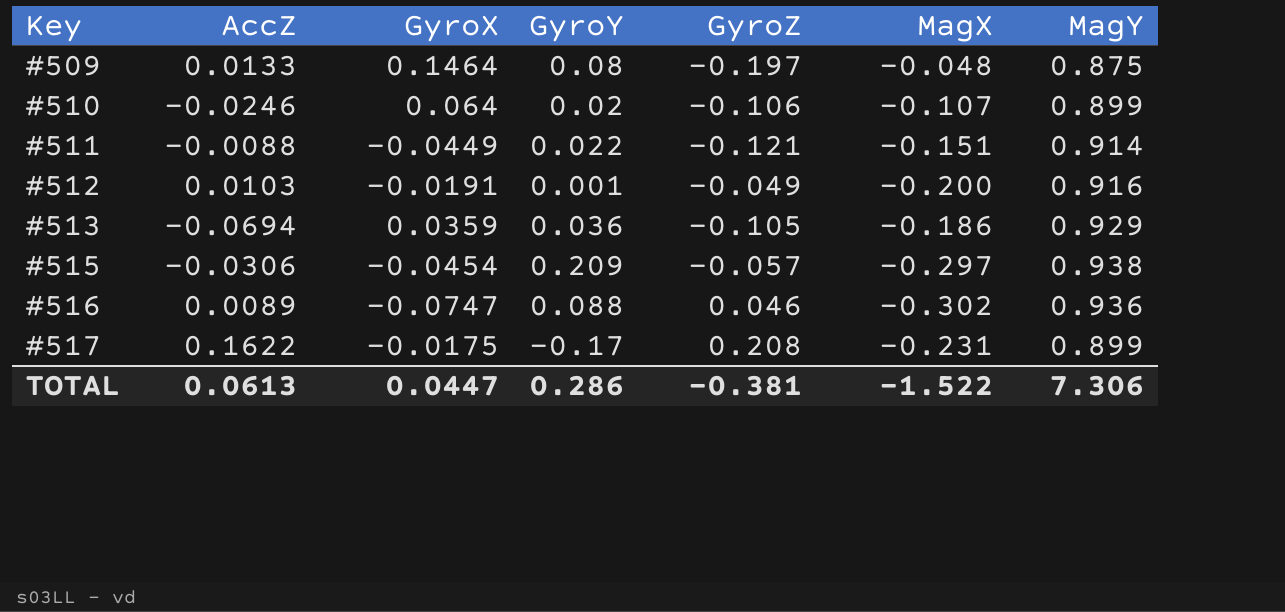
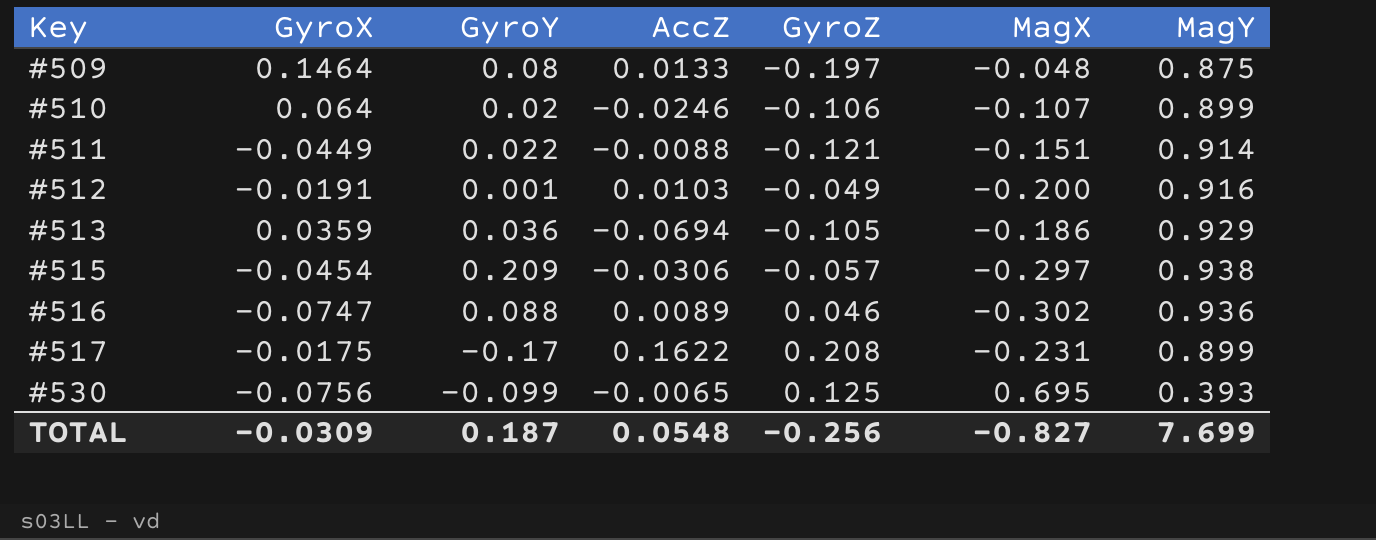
column AccZ | position: 2 -> 4
row #530: none -> -0.0756 | -0.099 | -0.0065 | 0.125 | 0.695 | 0.393
TOTAL | GyroX: 0.0447 -> -0.0309
TOTAL | GyroY: 0.286 -> 0.187
TOTAL | AccZ: 0.0613 -> 0.0548
TOTAL | GyroZ: -0.381 -> -0.256
TOTAL | MagX: -1.522 -> -0.827
TOTAL | MagY: 7.306 -> 7.699

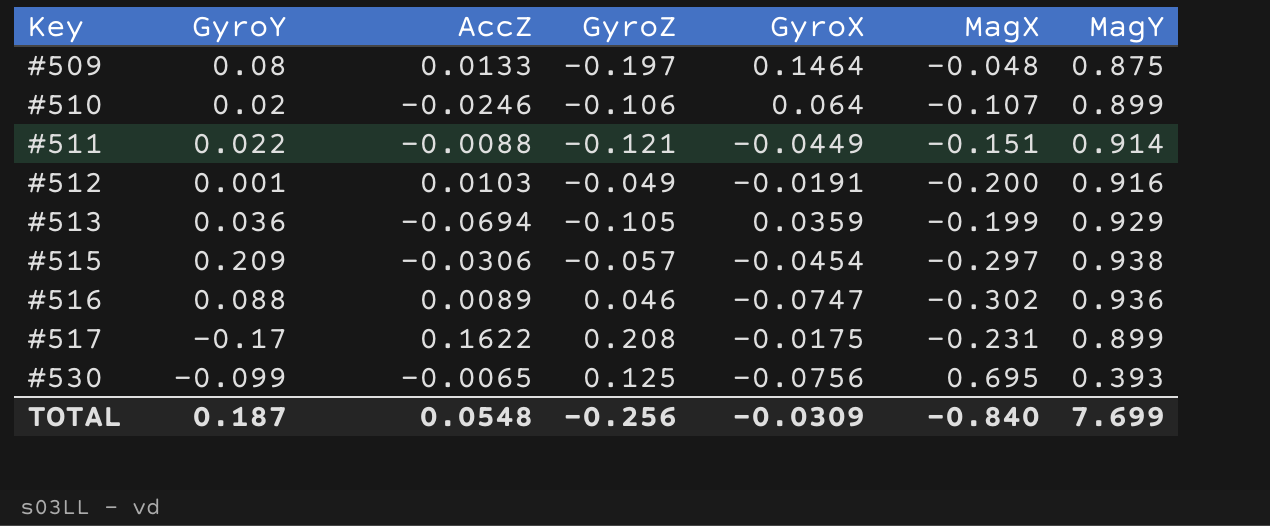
column GyroX | position: 2 -> 5
#513 | MagX: -0.186 -> -0.199
TOTAL | MagX: -0.827 -> -0.840

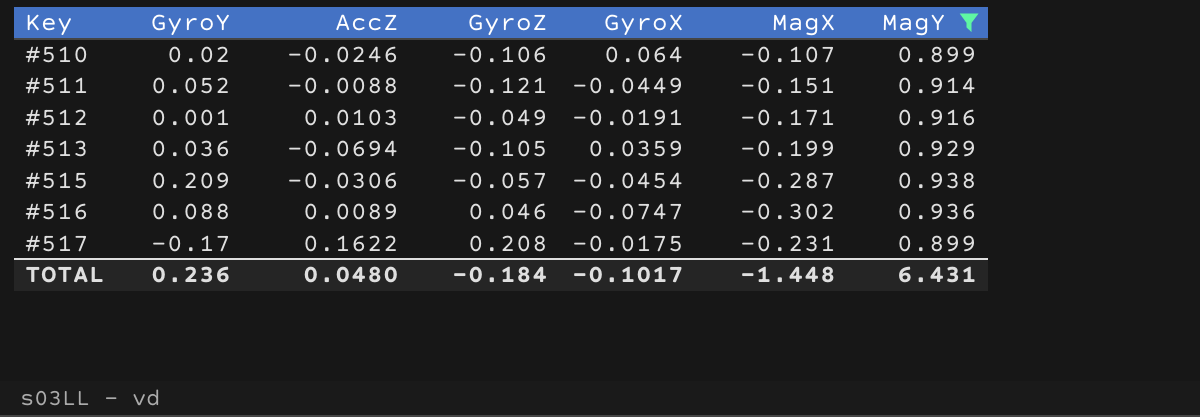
filter: none -> MagY >= 0.899
#511 | GyroY: 0.022 -> 0.052
#512 | MagX: -0.200 -> -0.171
#515 | MagX: -0.297 -> -0.287
TOTAL | GyroY: 0.187 -> 0.236
TOTAL | AccZ: 0.0548 -> 0.0480
TOTAL | GyroZ: -0.256 -> -0.184
TOTAL | GyroX: -0.0309 -> -0.1017
TOTAL | MagX: -0.840 -> -1.448
TOTAL | MagY: 7.699 -> 6.431

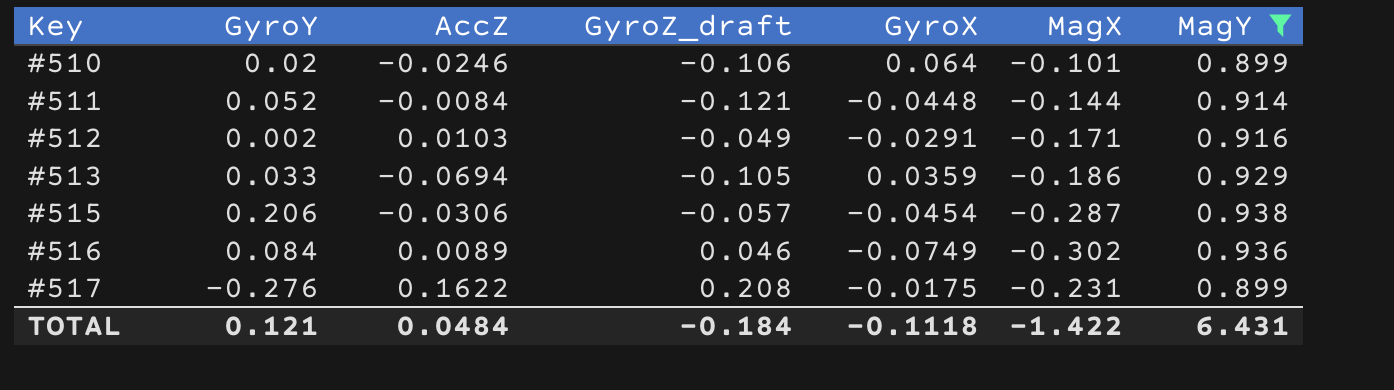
column name: GyroZ -> GyroZ_draft
#510 | MagX: -0.107 -> -0.101
#511 | AccZ: -0.0088 -> -0.0084
#511 | GyroX: -0.0449 -> -0.0448
#511 | MagX: -0.151 -> -0.144
#512 | GyroY: 0.001 -> 0.002
#512 | GyroX: -0.0191 -> -0.0291
#513 | GyroY: 0.036 -> 0.033
#513 | MagX: -0.199 -> -0.186
#515 | GyroY: 0.209 -> 0.206
#516 | GyroY: 0.088 -> 0.084
#516 | GyroX: -0.0747 -> -0.0749
#517 | GyroY: -0.17 -> -0.276
TOTAL | GyroY: 0.236 -> 0.121
TOTAL | AccZ: 0.0480 -> 0.0484
TOTAL | GyroX: -0.1017 -> -0.1118
TOTAL | MagX: -1.448 -> -1.422

